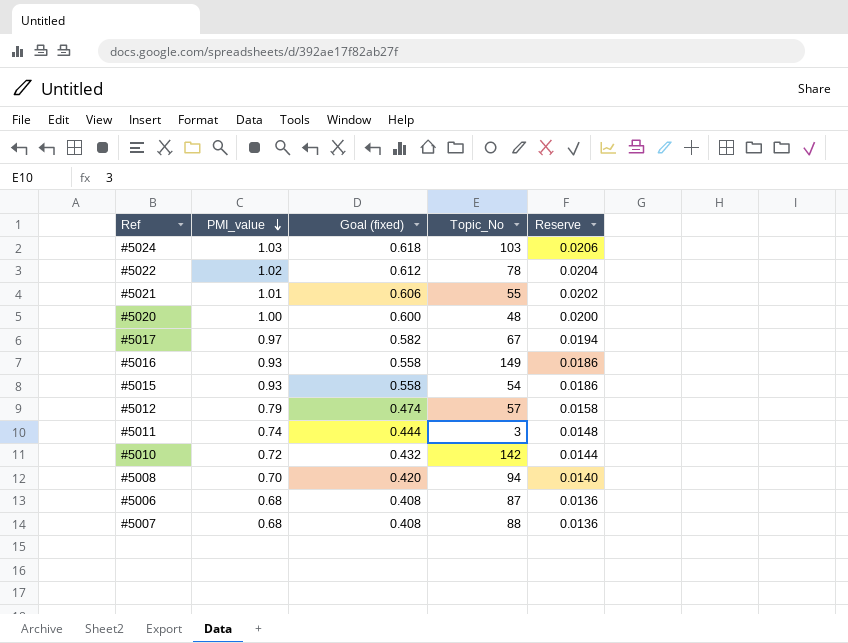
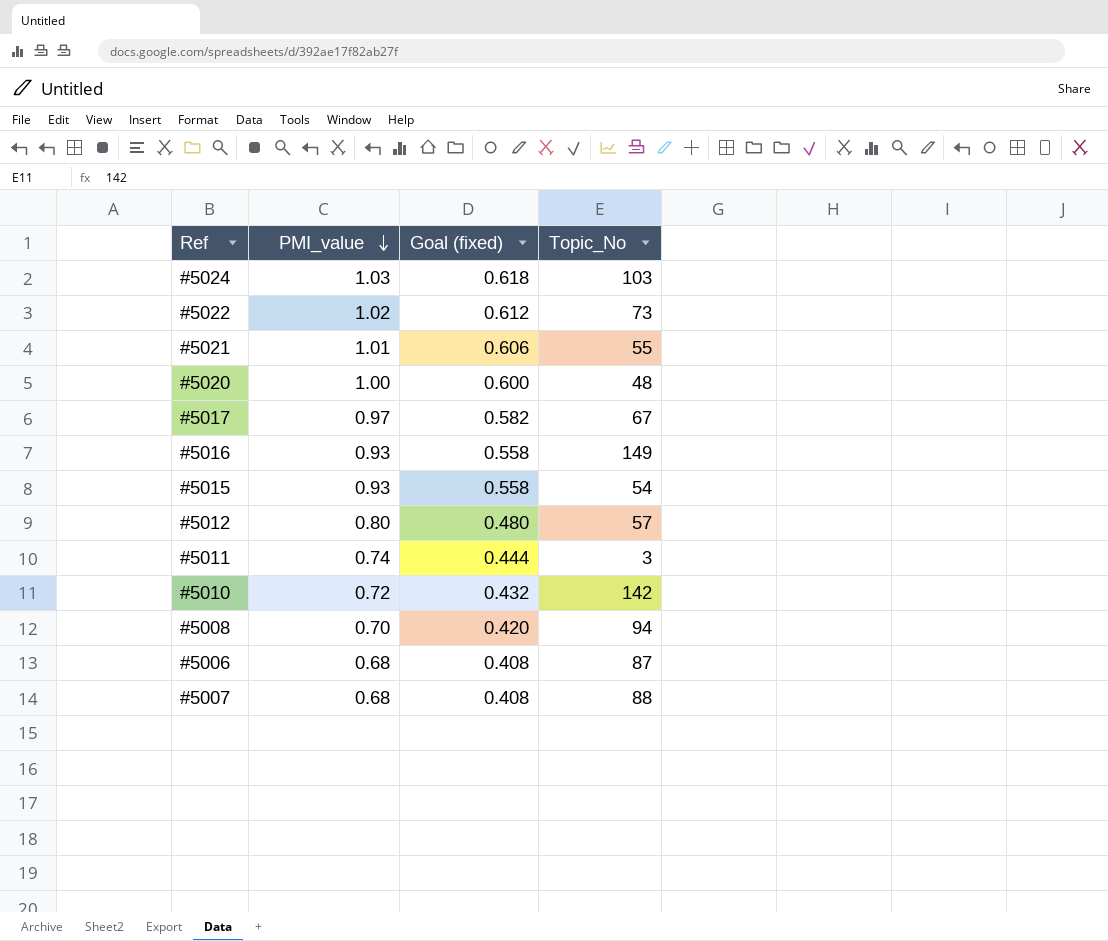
column Reserve | formula: [PMI_value] * 0.02 -> none
#5022 | Topic_No: 78 -> 73
#5012 | PMI_value: 0.79 -> 0.80
#5012 | Goal (fixed): 0.474 -> 0.480

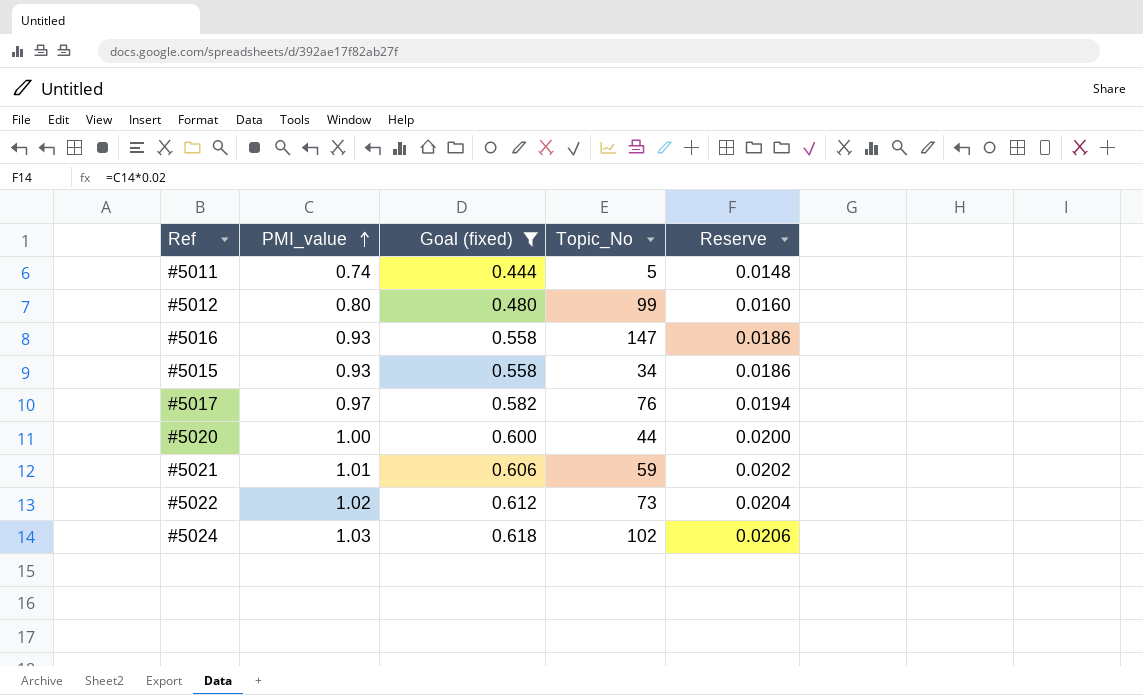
filter: none -> Goal (fixed) >= 0.444
row order: PMI_value descending -> PMI_value ascending
column Reserve | formula: none -> [PMI_value] * 0.02
#5011 | Topic_No: 3 -> 5
#5012 | Topic_No: 57 -> 99
#5016 | Topic_No: 149 -> 147
#5015 | Topic_No: 54 -> 34
#5017 | Topic_No: 67 -> 76
#5020 | Topic_No: 48 -> 44
#5021 | Topic_No: 55 -> 59
#5024 | Topic_No: 103 -> 102

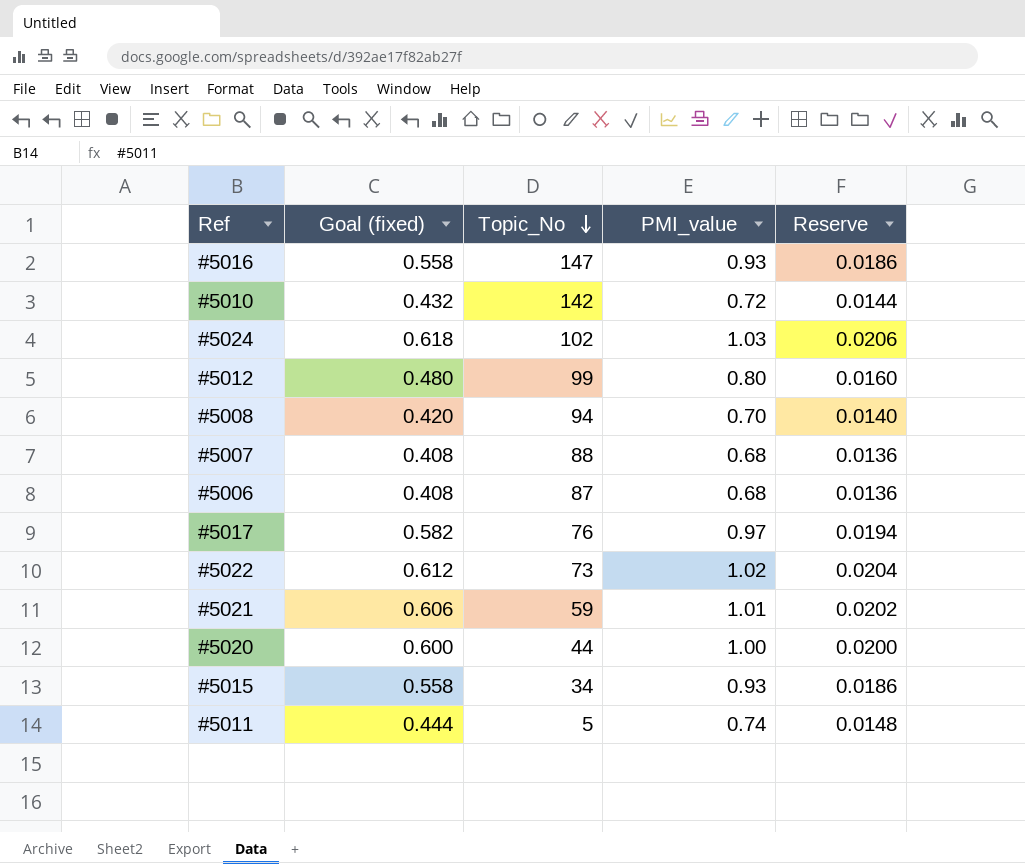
filter: Goal (fixed) >= 0.444 -> none
row order: PMI_value ascending -> Topic_No descending
column PMI_value | position: 2 -> 4

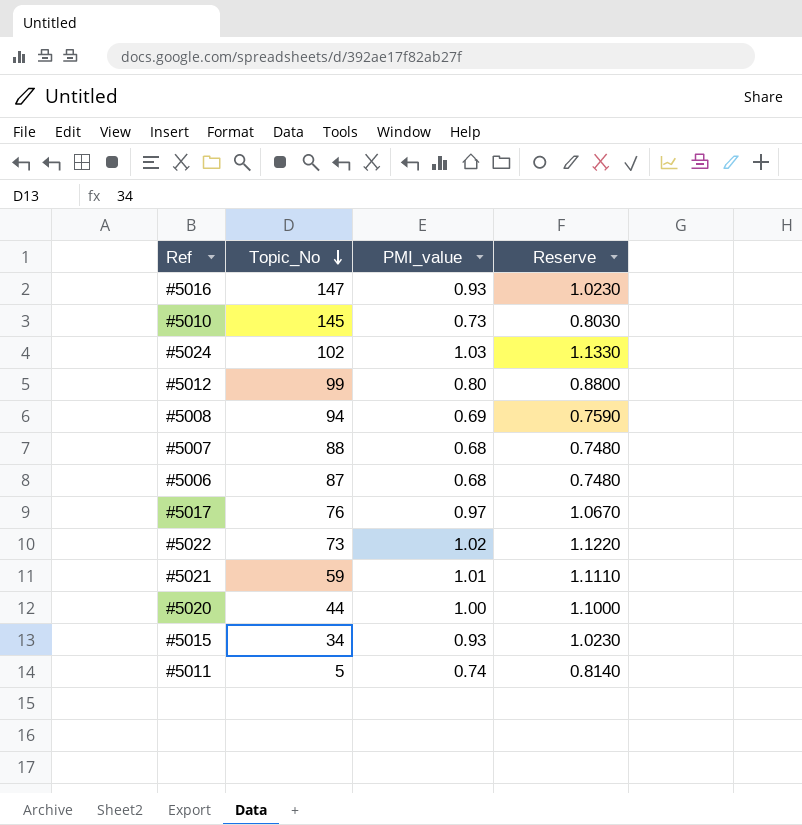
column Goal (fixed) | formula: [PMI_value] * 0.6 -> none
column Reserve | formula: [PMI_value] * 0.02 -> [PMI_value] * 1.1
#5010 | Topic_No: 142 -> 145
#5010 | PMI_value: 0.72 -> 0.73
#5008 | PMI_value: 0.70 -> 0.69

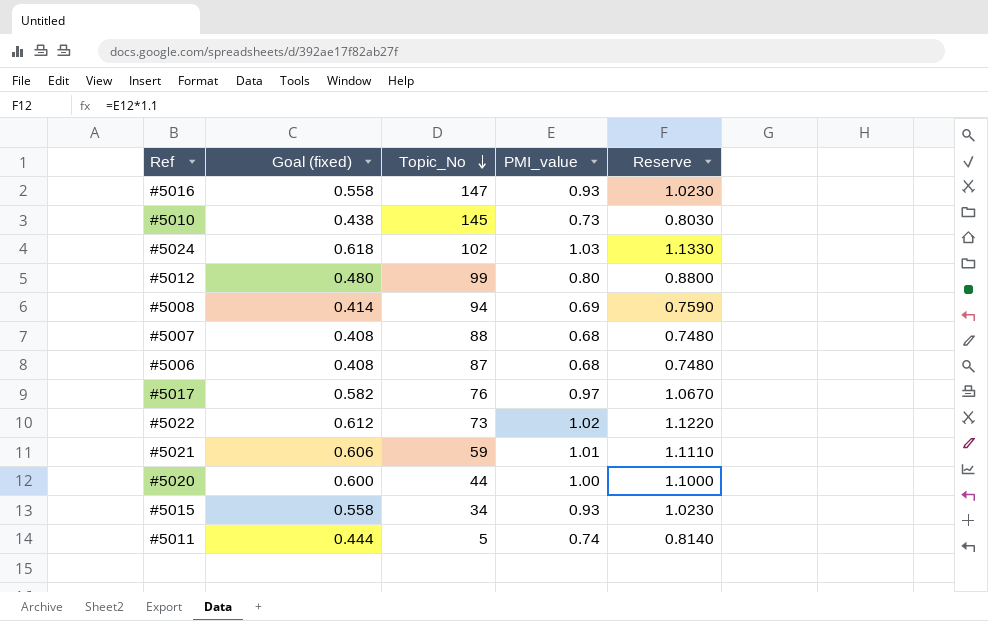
column Goal (fixed) | formula: none -> [PMI_value] * 0.6

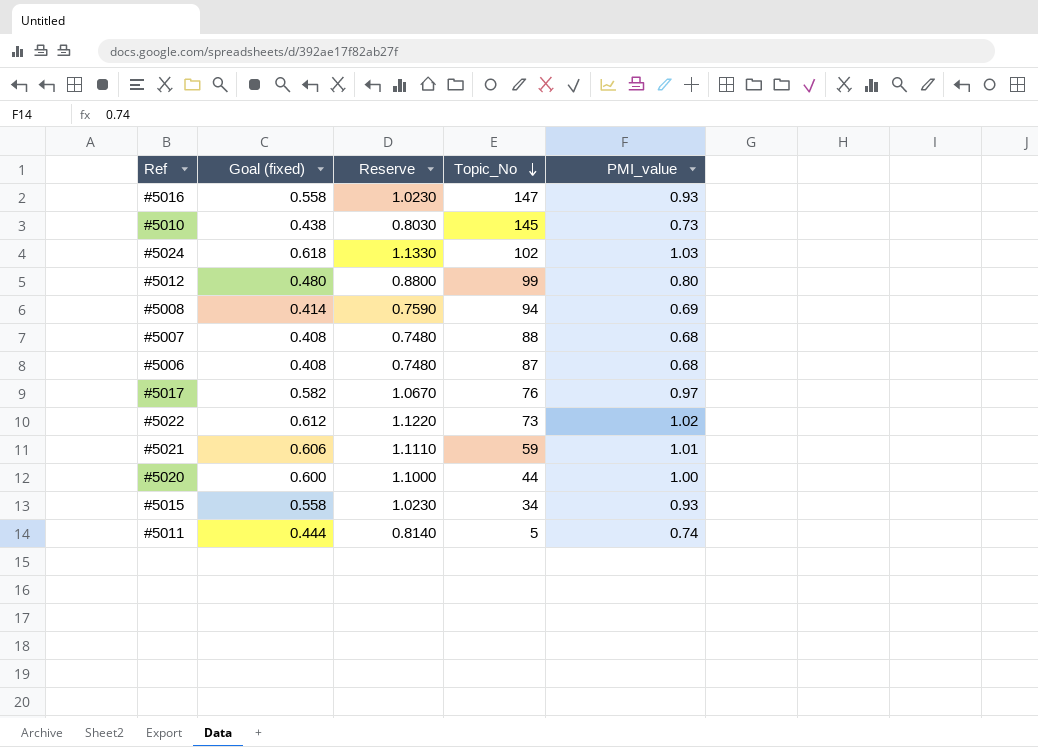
column Reserve | position: 5 -> 3

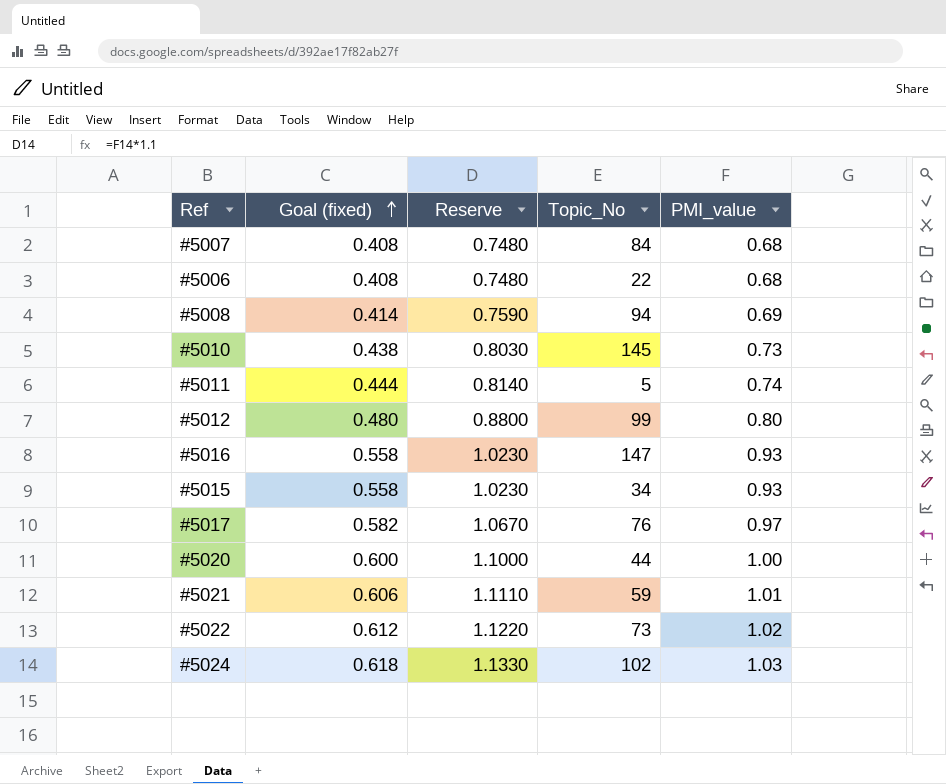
row order: Topic_No descending -> Goal (fixed) ascending
#5007 | Topic_No: 88 -> 84
#5006 | Topic_No: 87 -> 22

